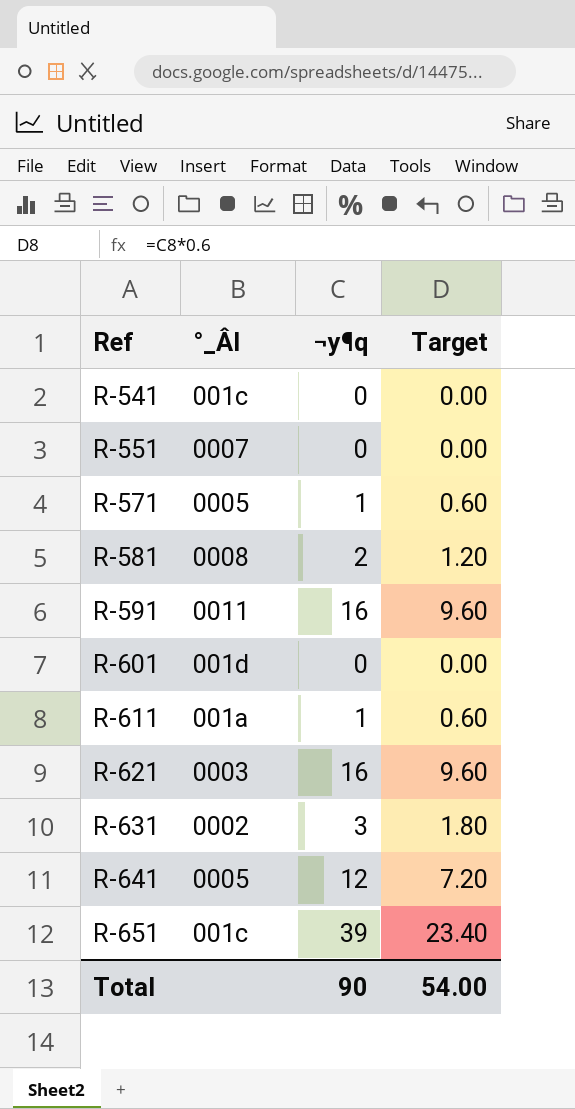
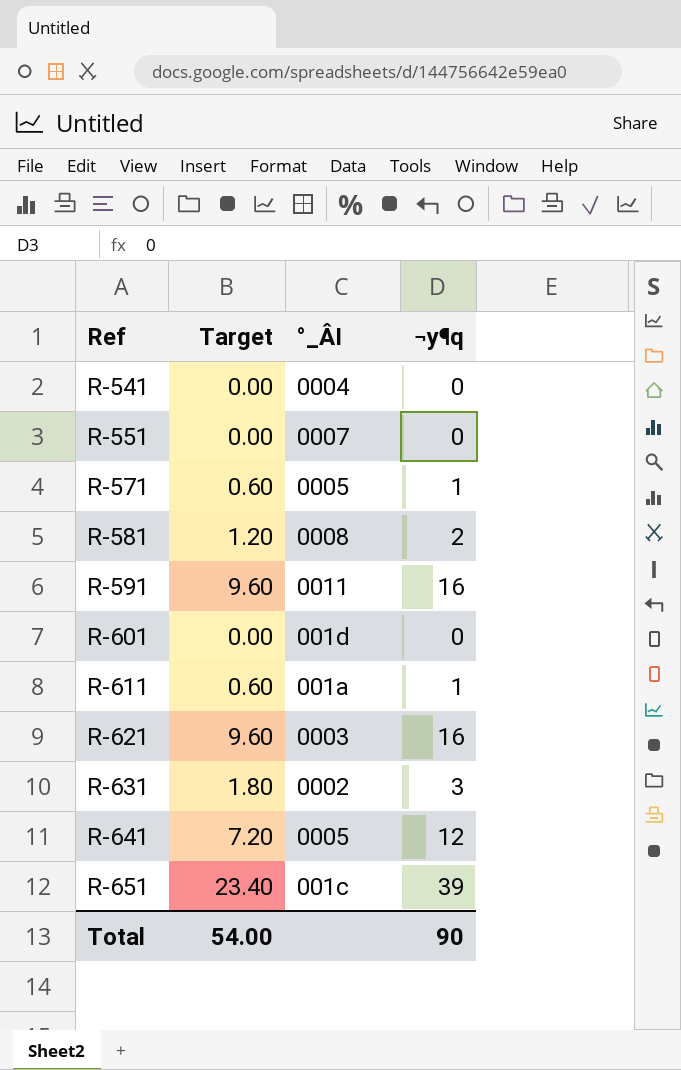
column Target | position: 4 -> 2
R-541 | °_ÂI: 001c -> 0004

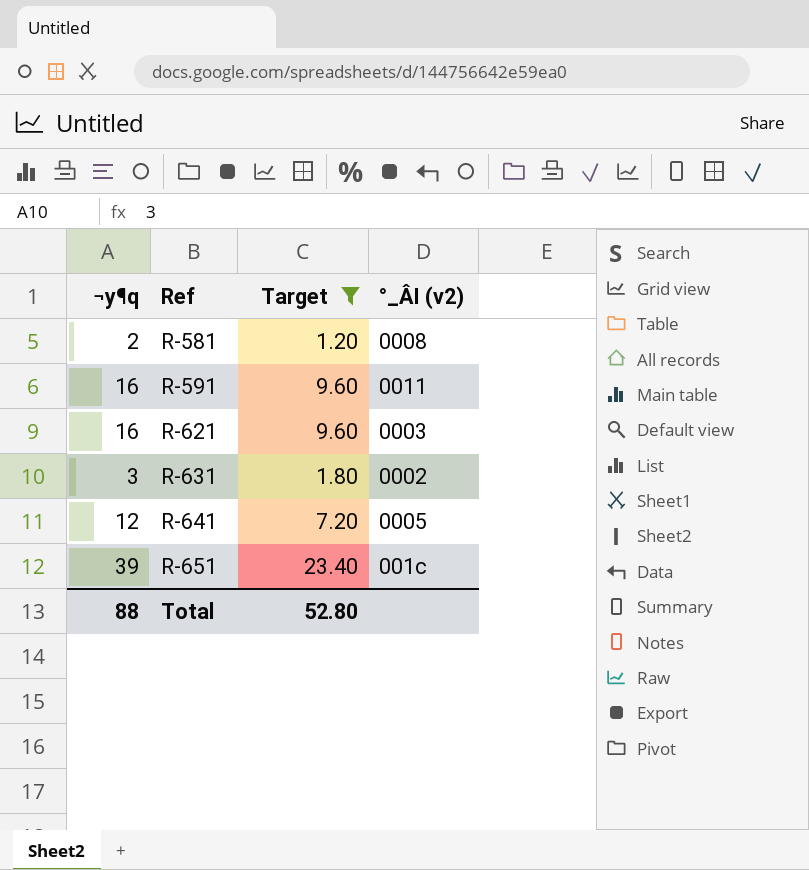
filter: none -> Target >= 1.20
column ¬y¶q | position: 4 -> 1
column name: °_ÂI -> °_ÂI (v2)
Total | ¬y¶q: 90 -> 88
Total | Target: 54.00 -> 52.80

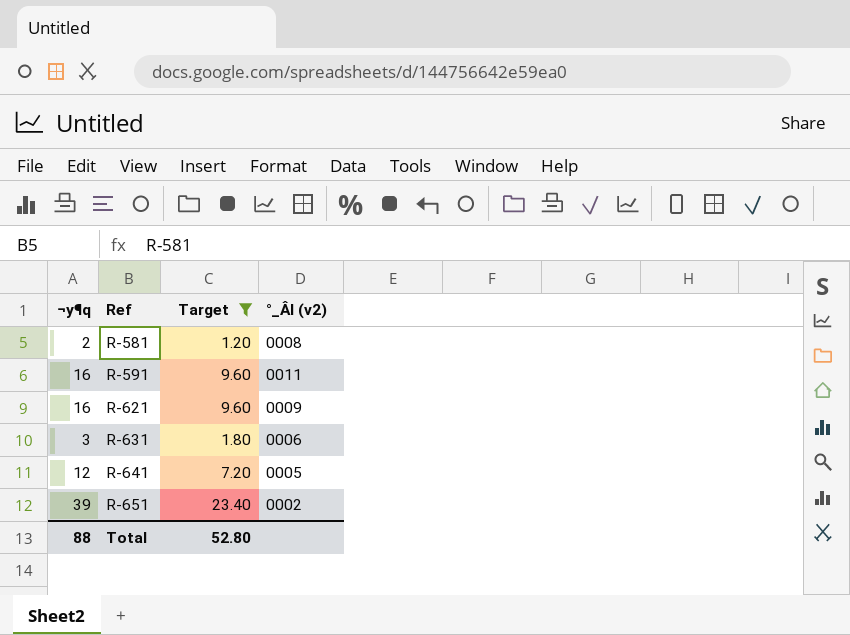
R-621 | °_ÂI (v2): 0003 -> 0009
R-631 | °_ÂI (v2): 0002 -> 0006
R-651 | °_ÂI (v2): 001c -> 0002

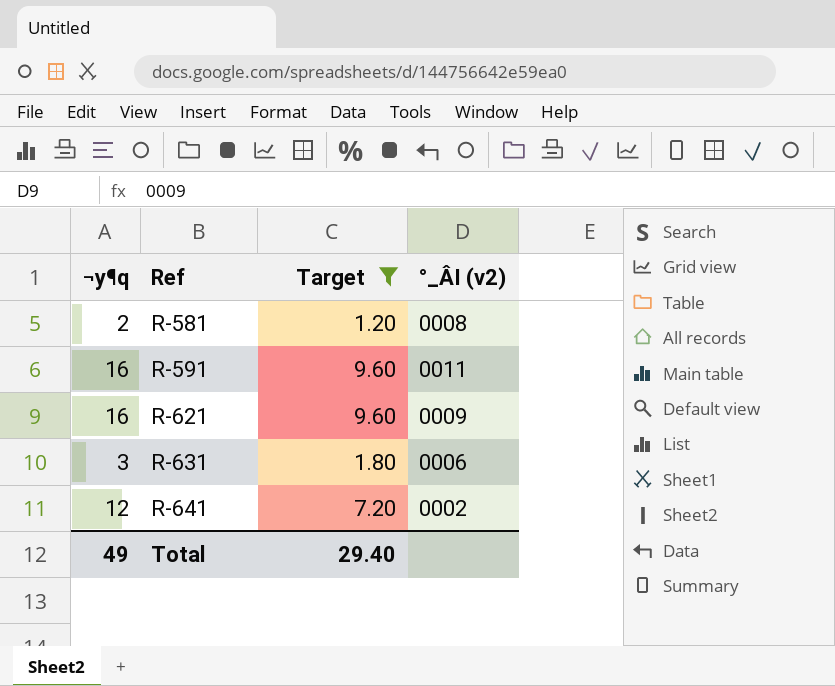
row R-651: 39 | 23.40 | 0002 -> none
R-641 | °_ÂI (v2): 0005 -> 0002
Total | ¬y¶q: 88 -> 49
Total | Target: 52.80 -> 29.40

